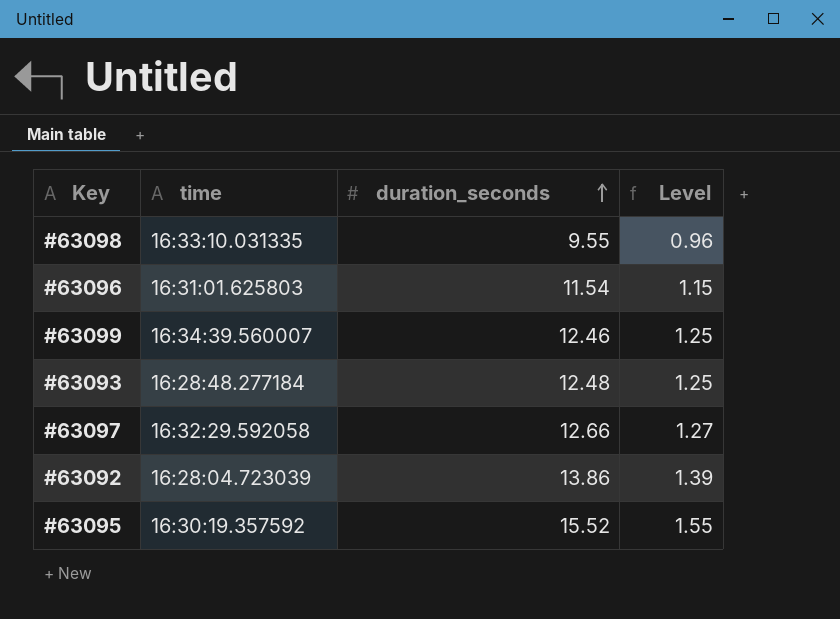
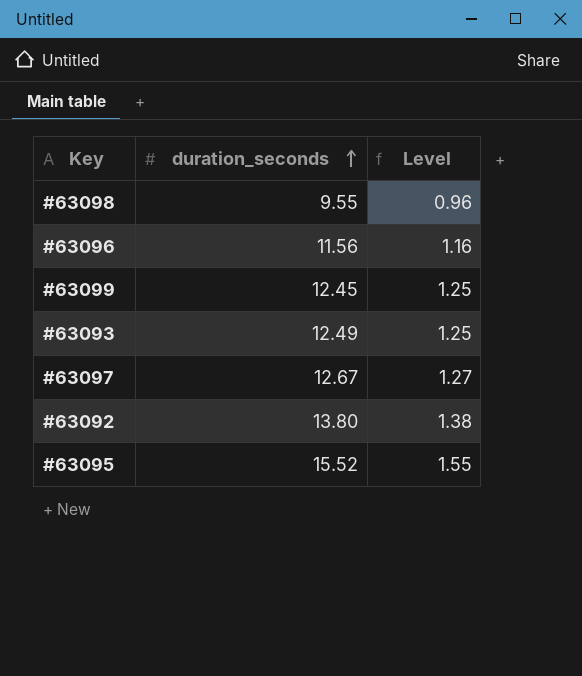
column time | position: 2 -> none
#63096 | duration_seconds: 11.54 -> 11.56
#63096 | Level: 1.15 -> 1.16
#63099 | duration_seconds: 12.46 -> 12.45
#63093 | duration_seconds: 12.48 -> 12.49
#63097 | duration_seconds: 12.66 -> 12.67
#63092 | duration_seconds: 13.86 -> 13.80
#63092 | Level: 1.39 -> 1.38

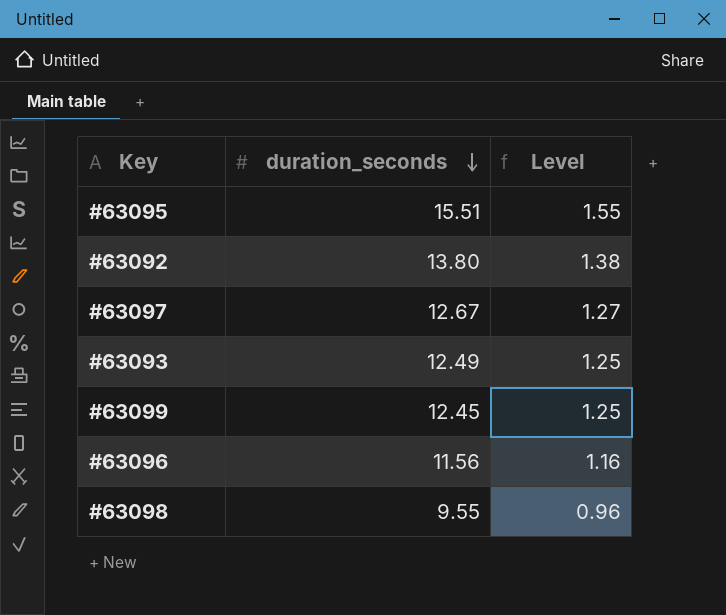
row order: duration_seconds ascending -> duration_seconds descending
#63095 | duration_seconds: 15.52 -> 15.51

